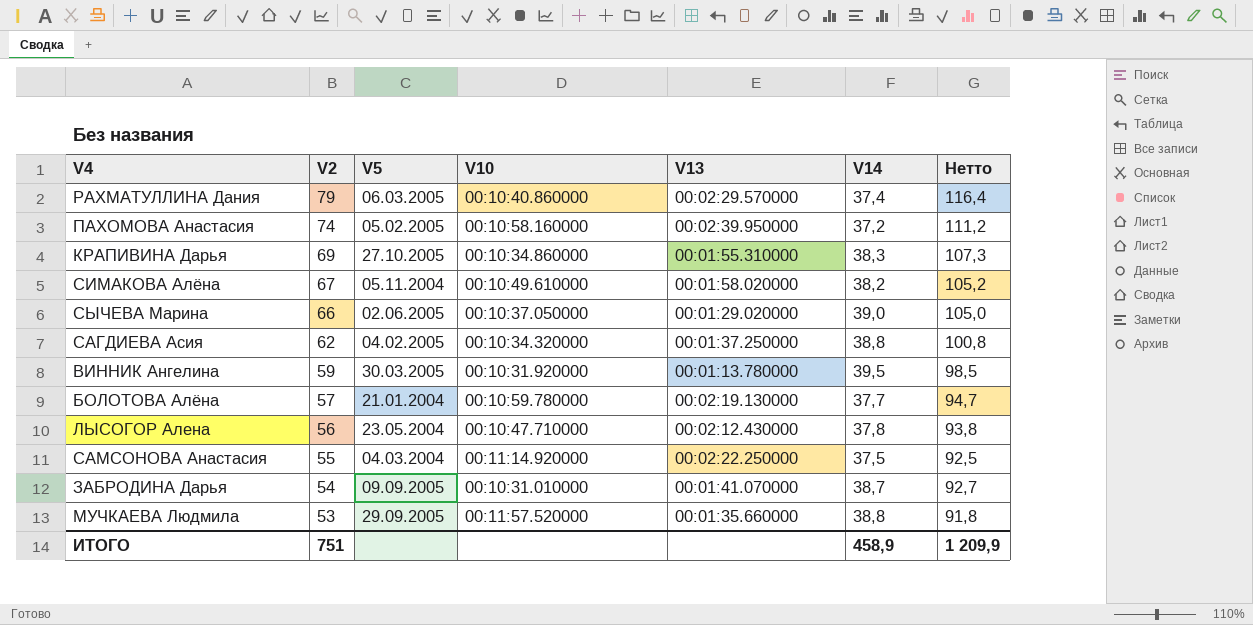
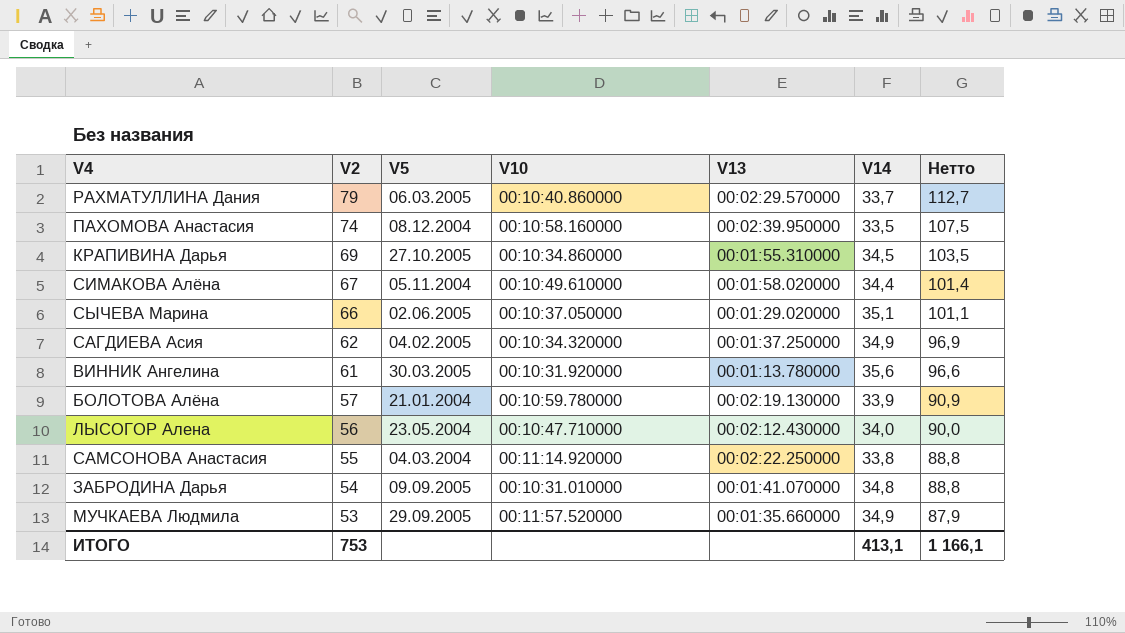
РАХМАТУЛЛИНА Дания | V14: 37,4 -> 33,7
РАХМАТУЛЛИНА Дания | Нетто: 116,4 -> 112,7
ПАХОМОВА Анастасия | V5: 05.02.2005 -> 08.12.2004
ПАХОМОВА Анастасия | V14: 37,2 -> 33,5
ПАХОМОВА Анастасия | Нетто: 111,2 -> 107,5
КРАПИВИНА Дарья | V14: 38,3 -> 34,5
КРАПИВИНА Дарья | Нетто: 107,3 -> 103,5
СИМАКОВА Алёна | V14: 38,2 -> 34,4
СИМАКОВА Алёна | Нетто: 105,2 -> 101,4
СЫЧЕВА Марина | V14: 39,0 -> 35,1
СЫЧЕВА Марина | Нетто: 105,0 -> 101,1
САГДИЕВА Асия | V14: 38,8 -> 34,9
САГДИЕВА Асия | Нетто: 100,8 -> 96,9
ВИННИК Ангелина | V2: 59 -> 61
ВИННИК Ангелина | V14: 39,5 -> 35,6
ВИННИК Ангелина | Нетто: 98,5 -> 96,6
БОЛОТОВА Алёна | V14: 37,7 -> 33,9
БОЛОТОВА Алёна | Нетто: 94,7 -> 90,9
ЛЫСОГОР Алена | V14: 37,8 -> 34,0
ЛЫСОГОР Алена | Нетто: 93,8 -> 90,0
САМСОНОВА Анастасия | V14: 37,5 -> 33,8
САМСОНОВА Анастасия | Нетто: 92,5 -> 88,8
ЗАБРОДИНА Дарья | V14: 38,7 -> 34,8
ЗАБРОДИНА Дарья | Нетто: 92,7 -> 88,8
МУЧКАЕВА Людмила | V14: 38,8 -> 34,9
МУЧКАЕВА Людмила | Нетто: 91,8 -> 87,9
ИТОГО | V2: 751 -> 753
ИТОГО | V14: 458,9 -> 413,1
ИТОГО | Нетто: 1 209,9 -> 1 166,1

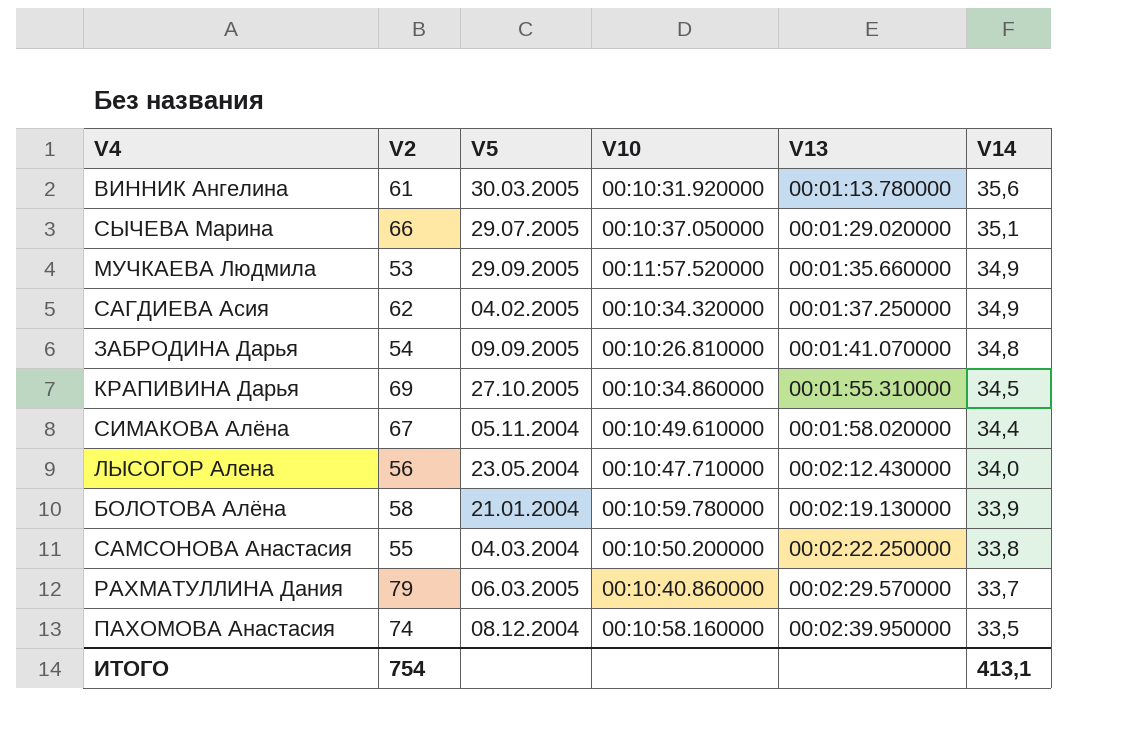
row order: V2 descending -> V13 ascending
column Нетто | formula: [V2] + [V14] -> none
СЫЧЕВА Марина | V5: 02.06.2005 -> 29.07.2005
ЗАБРОДИНА Дарья | V10: 00:10:31.010000 -> 00:10:26.810000
БОЛОТОВА Алёна | V2: 57 -> 58
САМСОНОВА Анастасия | V10: 00:11:14.920000 -> 00:10:50.200000
ИТОГО | V2: 753 -> 754

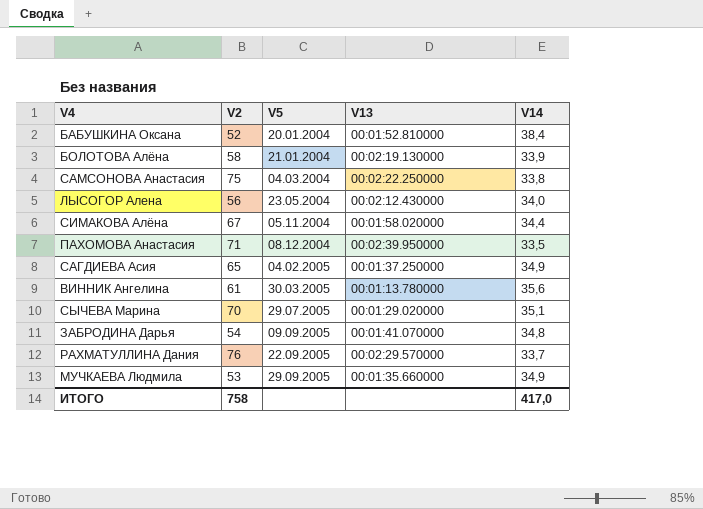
row order: V13 ascending -> V5 ascending
column V10 | position: 4 -> none
row КРАПИВИНА Дарья: 69 | 27.10.2005 | 00:10:34.860000 | 00:01:55.310000 | 34,5 -> none
row БАБУШКИНА Оксана: none -> 52 | 20.01.2004 | 00:01:52.810000 | 38,4
САМСОНОВА Анастасия | V2: 55 -> 75
ПАХОМОВА Анастасия | V2: 74 -> 71
САГДИЕВА Асия | V2: 62 -> 65
СЫЧЕВА Марина | V2: 66 -> 70
РАХМАТУЛЛИНА Дания | V2: 79 -> 76
РАХМАТУЛЛИНА Дания | V5: 06.03.2005 -> 22.09.2005
ИТОГО | V2: 754 -> 758
ИТОГО | V14: 413,1 -> 417,0

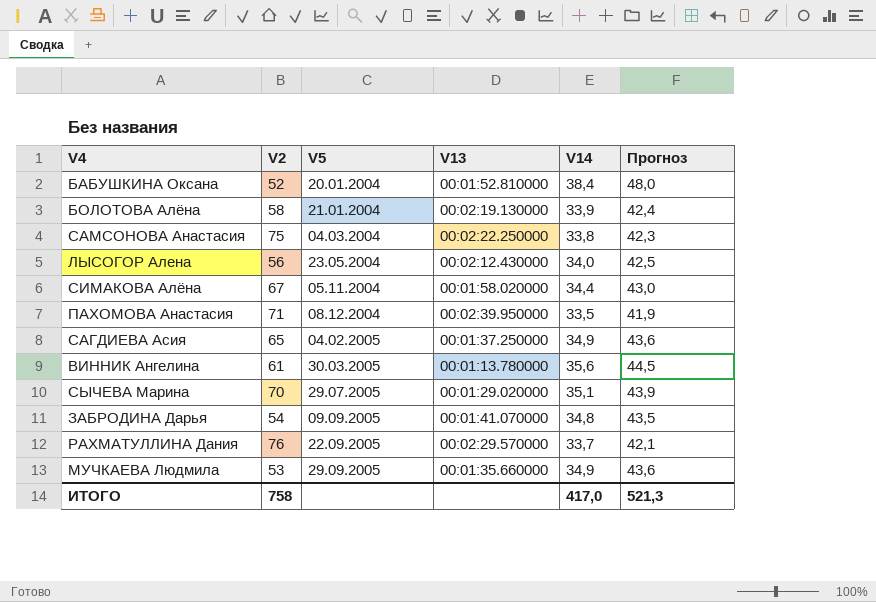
column Прогноз | formula: none -> [V14] * 1,25

